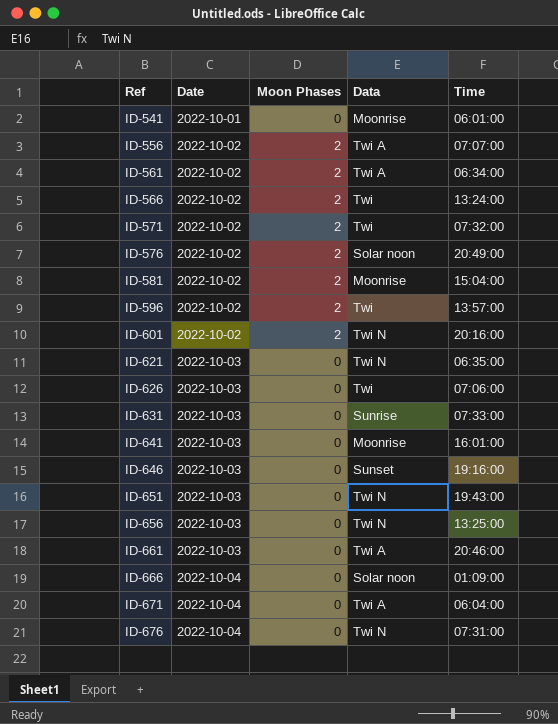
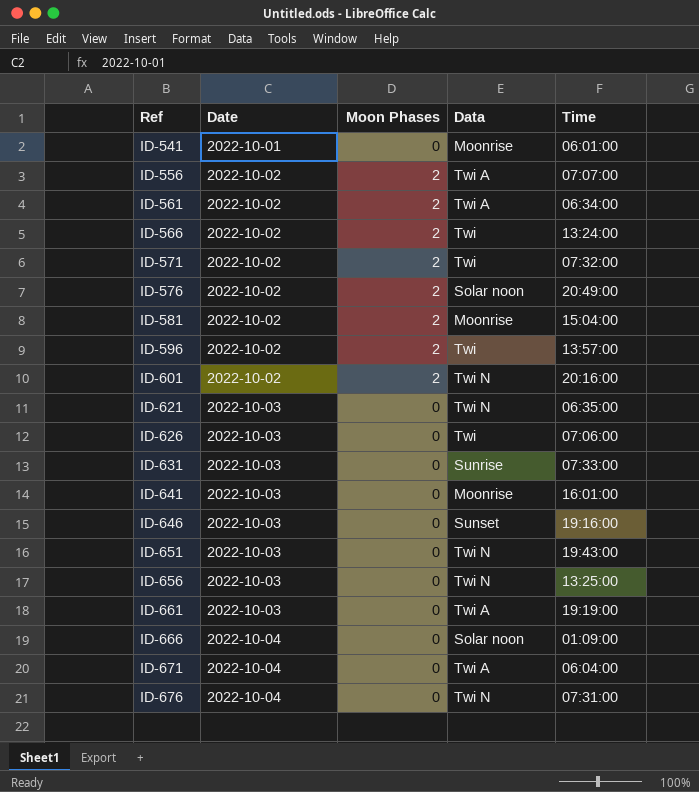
ID-661 | Time: 20:46:00 -> 19:19:00

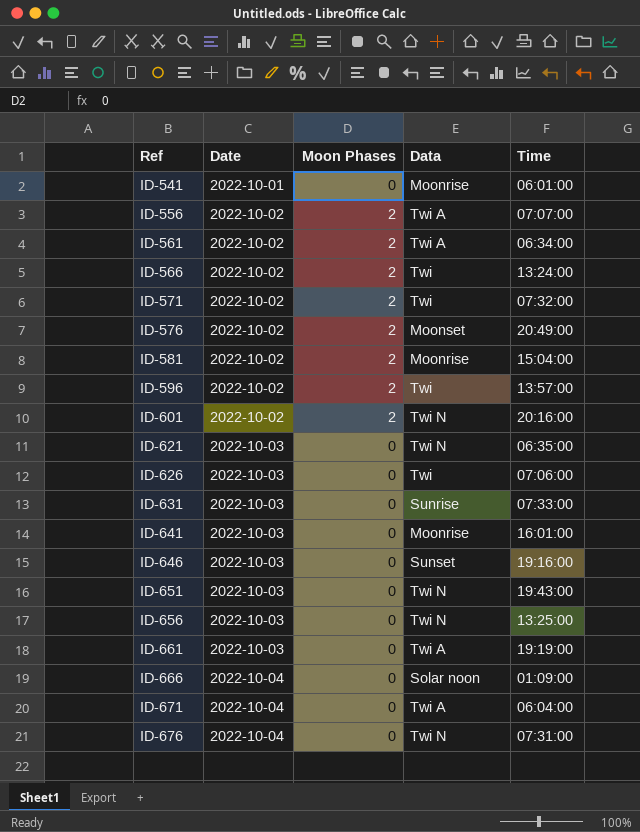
ID-576 | Data: Solar noon -> Moonset

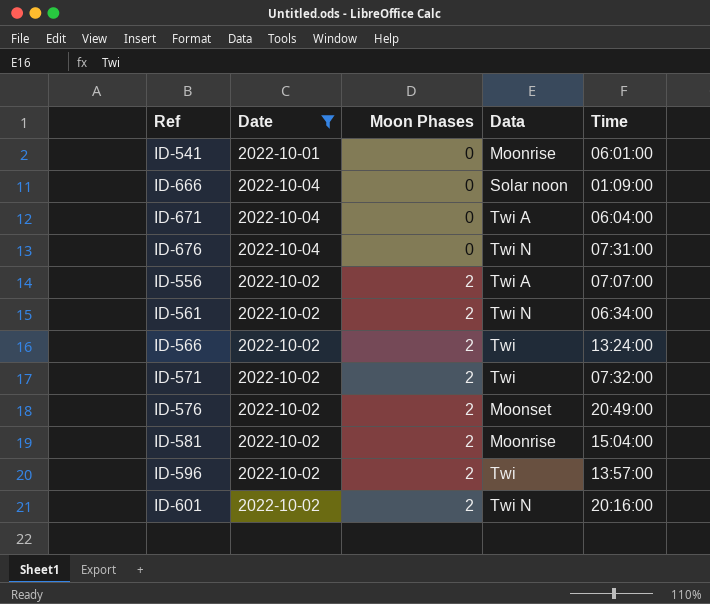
filter: none -> Date != 2022-10-03
row order: Ref ascending -> Moon Phases ascending
ID-561 | Data: Twi A -> Twi N

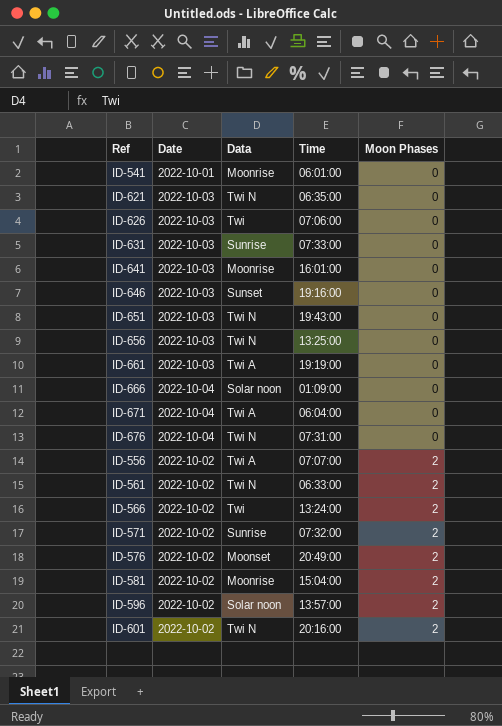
filter: Date != 2022-10-03 -> none
column Moon Phases | position: 3 -> 5
ID-561 | Time: 06:34:00 -> 06:33:00
ID-571 | Data: Twi -> Sunrise
ID-596 | Data: Twi -> Solar noon

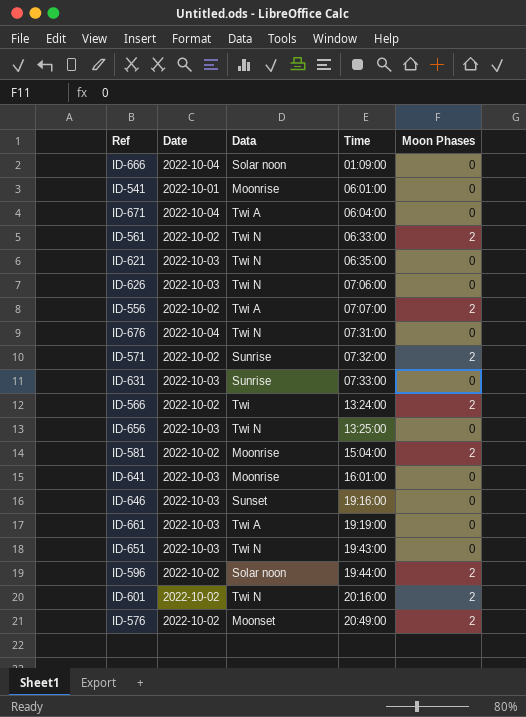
row order: Moon Phases ascending -> Time ascending
ID-626 | Data: Twi -> Twi N
ID-596 | Time: 13:57:00 -> 19:44:00

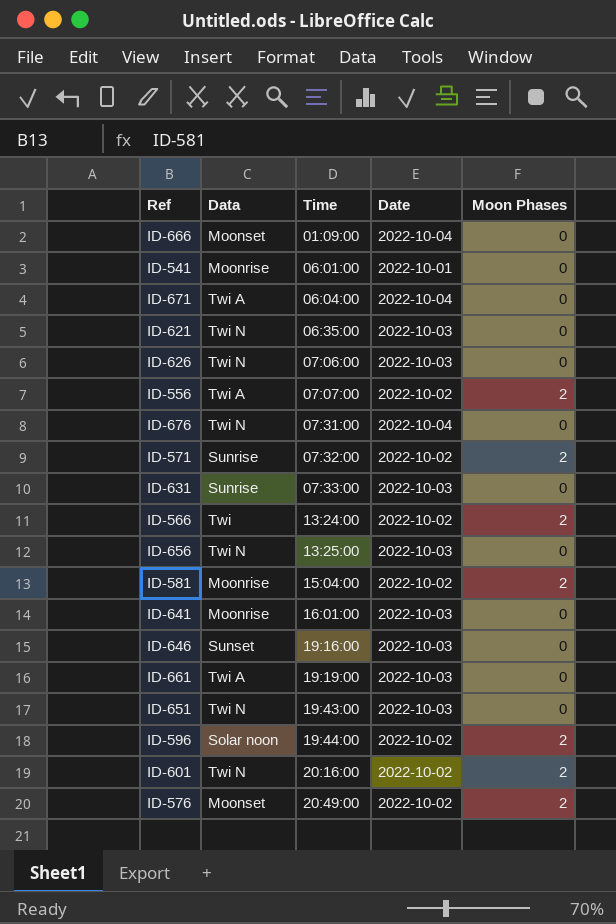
column Date | position: 2 -> 4
row ID-561: 2022-10-02 | Twi N | 06:33:00 | 2 -> none
ID-666 | Data: Solar noon -> Moonset

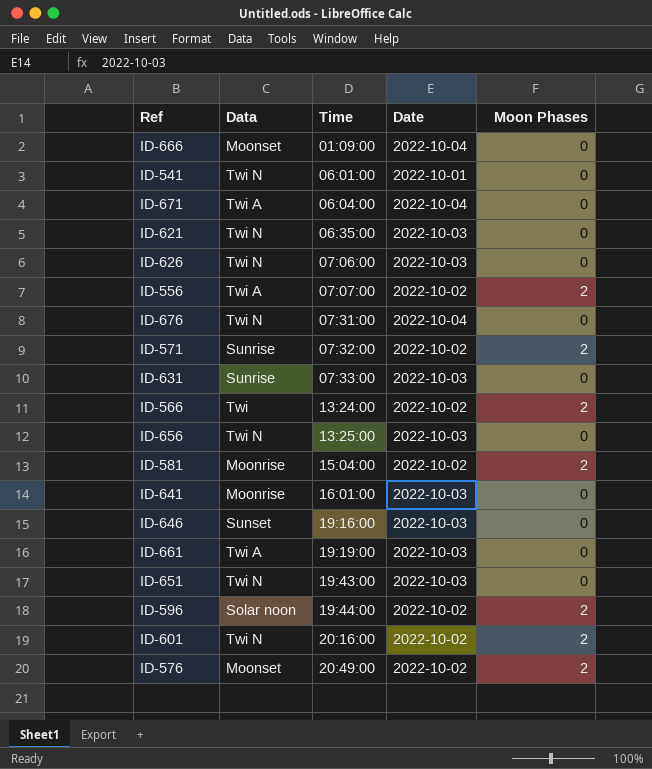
ID-541 | Data: Moonrise -> Twi N

